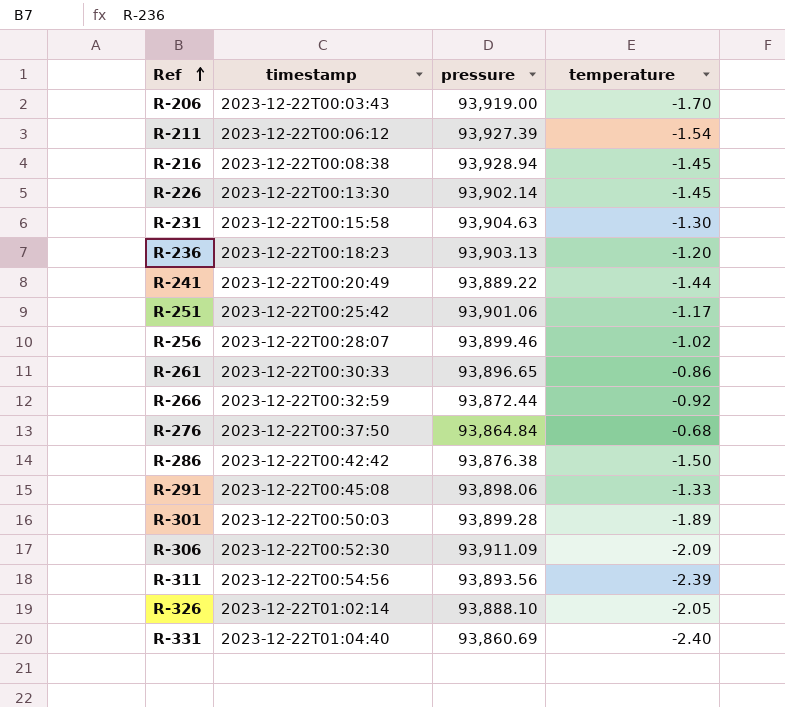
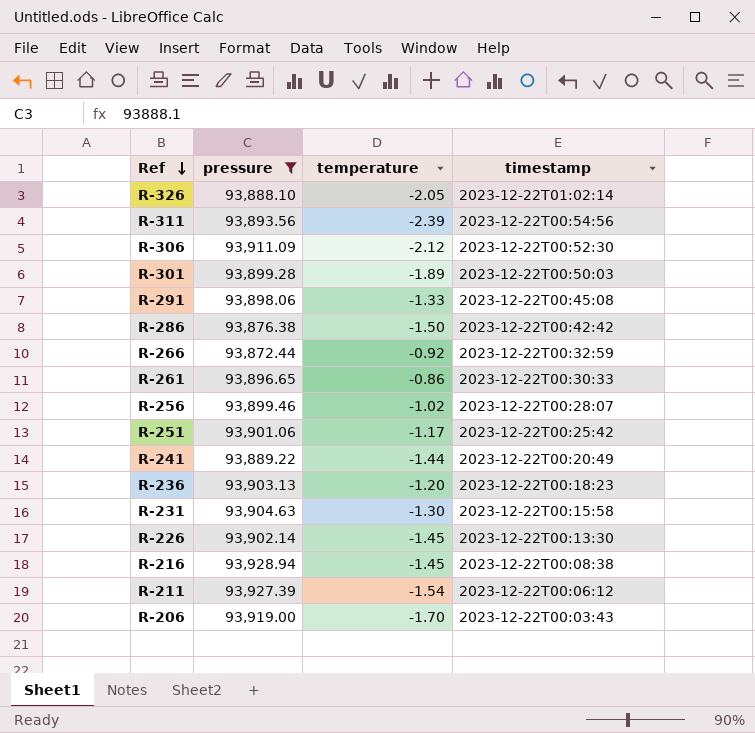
filter: none -> pressure >= 93,872.44
row order: Ref ascending -> Ref descending
column timestamp | position: 2 -> 4
R-306 | temperature: -2.09 -> -2.12

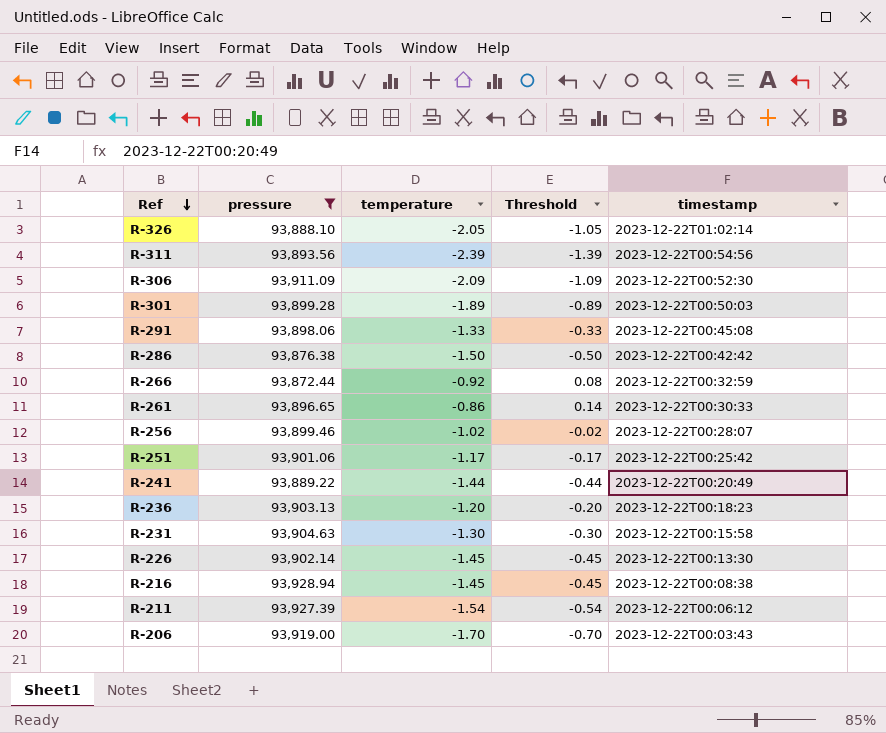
column Threshold | formula: none -> [temperature] + 1
R-306 | temperature: -2.12 -> -2.09

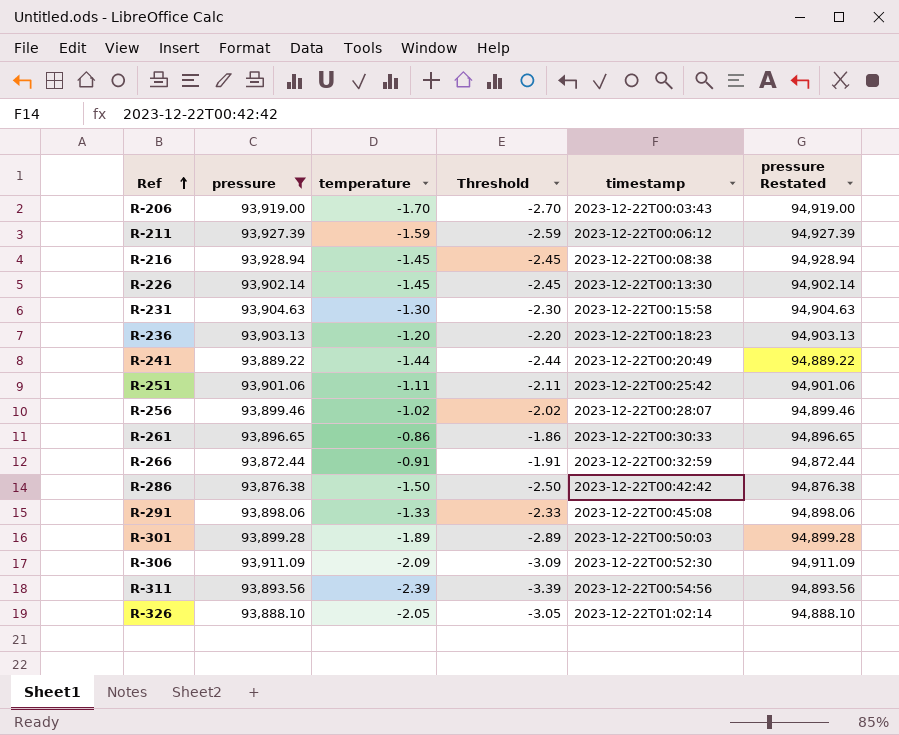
row order: Ref descending -> Ref ascending
column Threshold | formula: [temperature] + 1 -> [temperature] - 1
column pressure Restated | formula: none -> [pressure] + 1000
R-211 | temperature: -1.54 -> -1.59
R-251 | temperature: -1.17 -> -1.11
R-266 | temperature: -0.92 -> -0.91

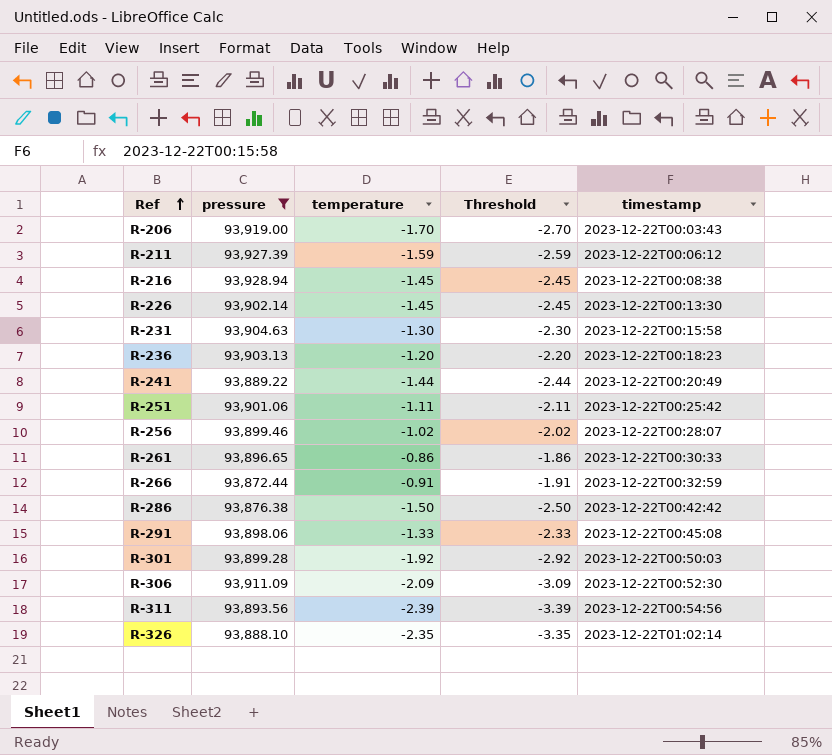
column pressure Restated | formula: [pressure] + 1000 -> none
R-301 | temperature: -1.89 -> -1.92
R-301 | Threshold: -2.89 -> -2.92
R-326 | temperature: -2.05 -> -2.35
R-326 | Threshold: -3.05 -> -3.35

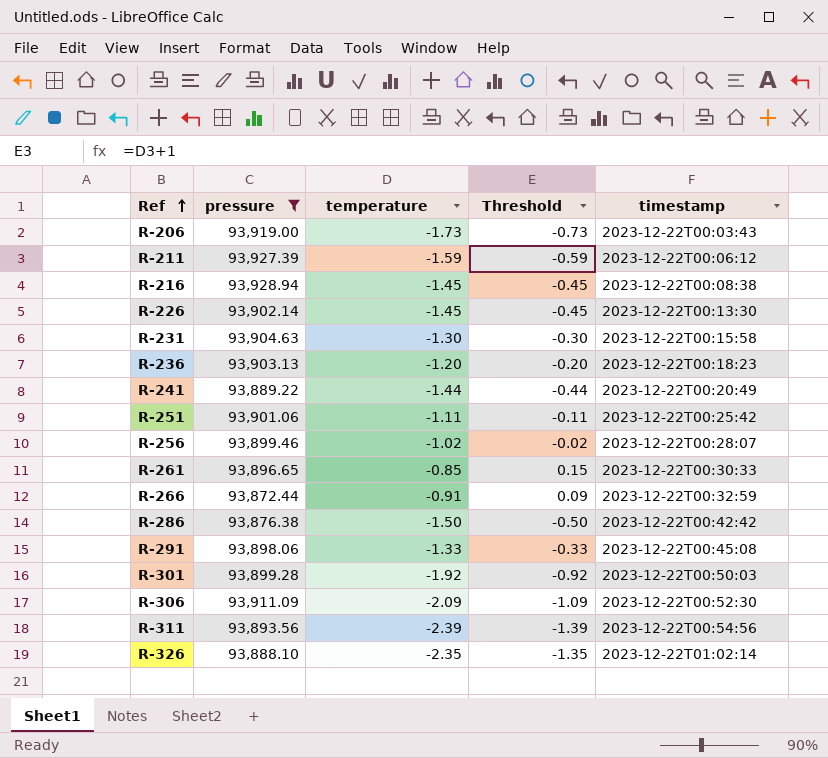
column Threshold | formula: [temperature] - 1 -> [temperature] + 1
R-206 | temperature: -1.70 -> -1.73
R-261 | temperature: -0.86 -> -0.85

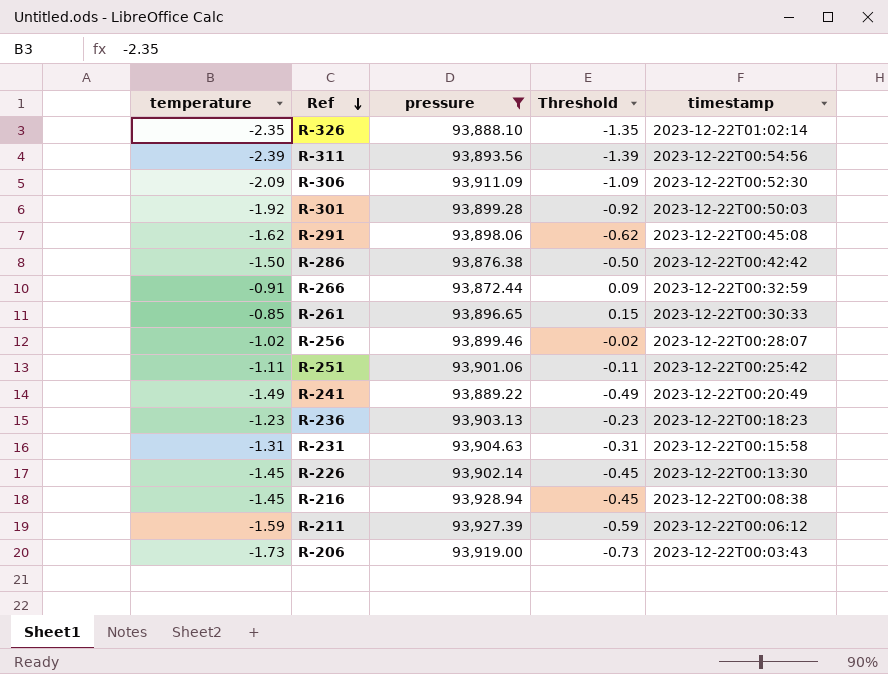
row order: Ref ascending -> Ref descending
column temperature | position: 3 -> 1
R-291 | temperature: -1.33 -> -1.62
R-291 | Threshold: -0.33 -> -0.62
R-241 | temperature: -1.44 -> -1.49
R-241 | Threshold: -0.44 -> -0.49
R-236 | temperature: -1.20 -> -1.23
R-236 | Threshold: -0.20 -> -0.23
R-231 | temperature: -1.30 -> -1.31
R-231 | Threshold: -0.30 -> -0.31

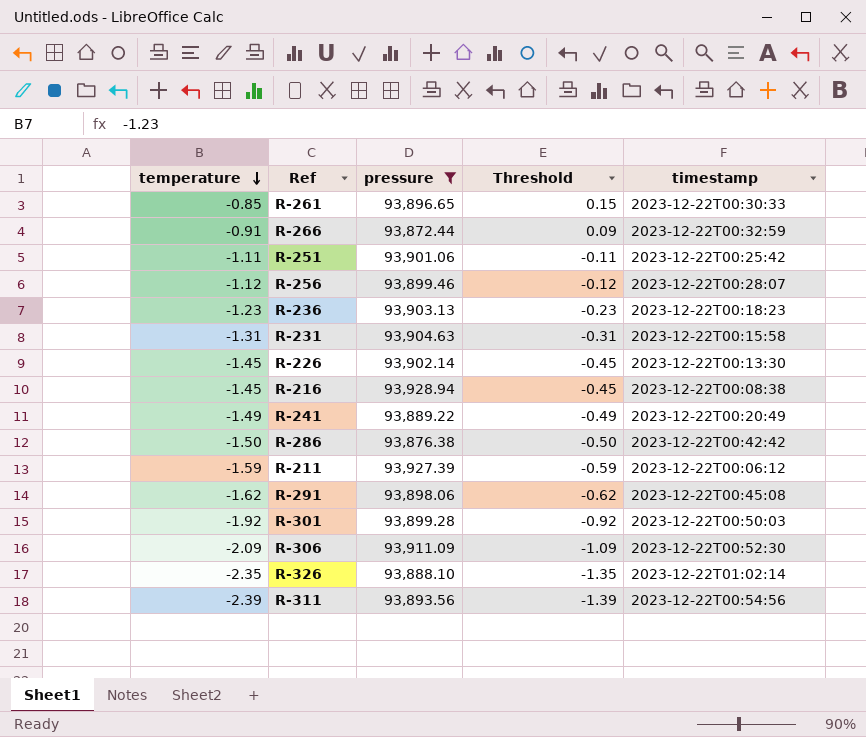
row order: Ref descending -> temperature descending
row R-206: -1.73 | 93,919.00 | -0.73 | 2023-12-22T00:03:43 -> none
R-256 | temperature: -1.02 -> -1.12
R-256 | Threshold: -0.02 -> -0.12

